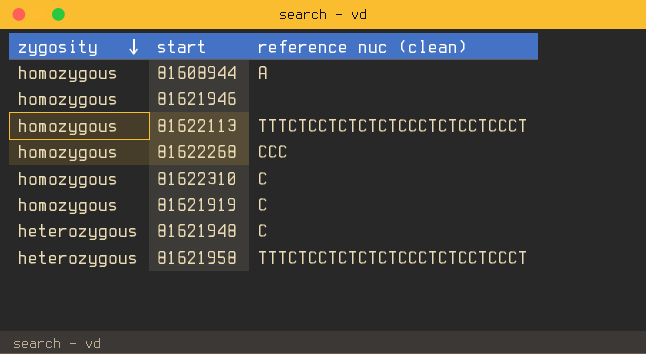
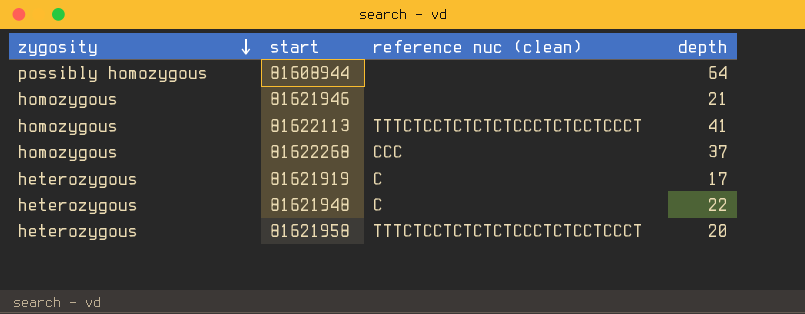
column depth | position: none -> 4
row 81622310: homozygous | C -> none
81608944 | zygosity: homozygous -> possibly homozygous
81608944 | reference nuc (clean): A -> none
81621919 | zygosity: homozygous -> heterozygous

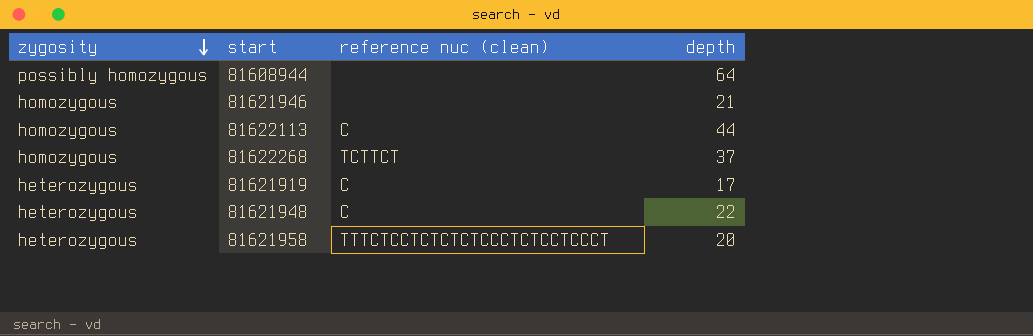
81622113 | reference nuc (clean): TTTCTCCTCTCTCTCCCTCTCCTCCCT -> C
81622113 | depth: 41 -> 44
81622268 | reference nuc (clean): CCC -> TCTTCT

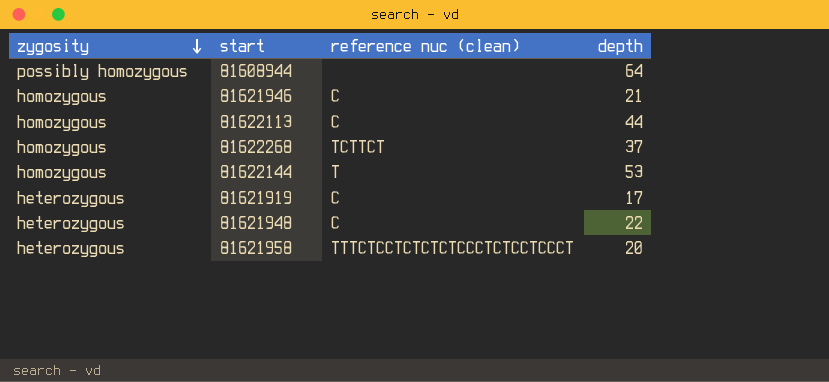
81621946 | reference nuc (clean): none -> C
row 81622144: none -> homozygous | T | 53

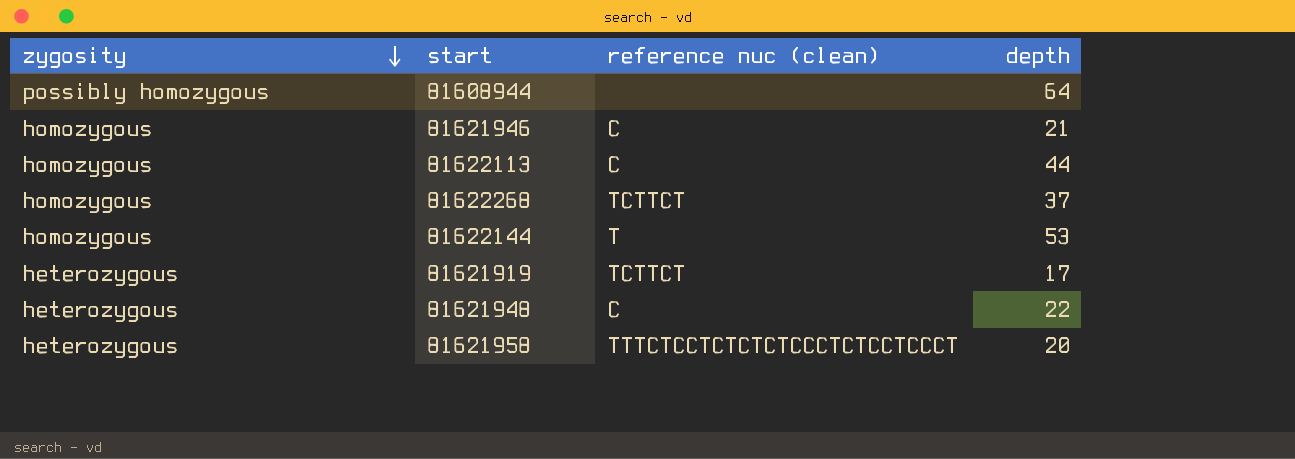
81621919 | reference nuc (clean): C -> TCTTCT

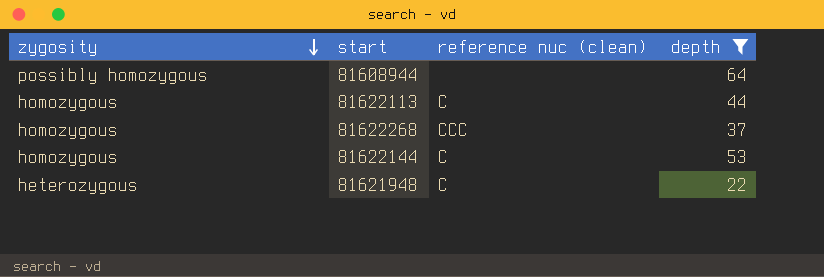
filter: none -> depth >= 22
81622268 | reference nuc (clean): TCTTCT -> CCC
81622144 | reference nuc (clean): T -> C

